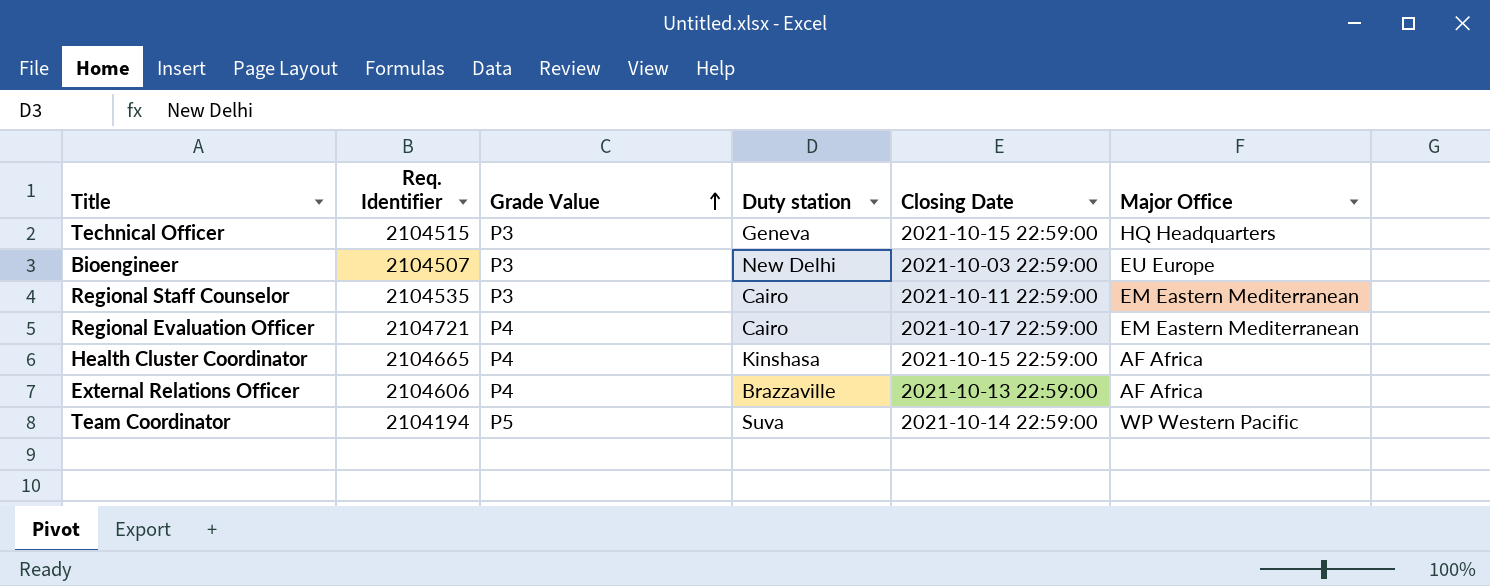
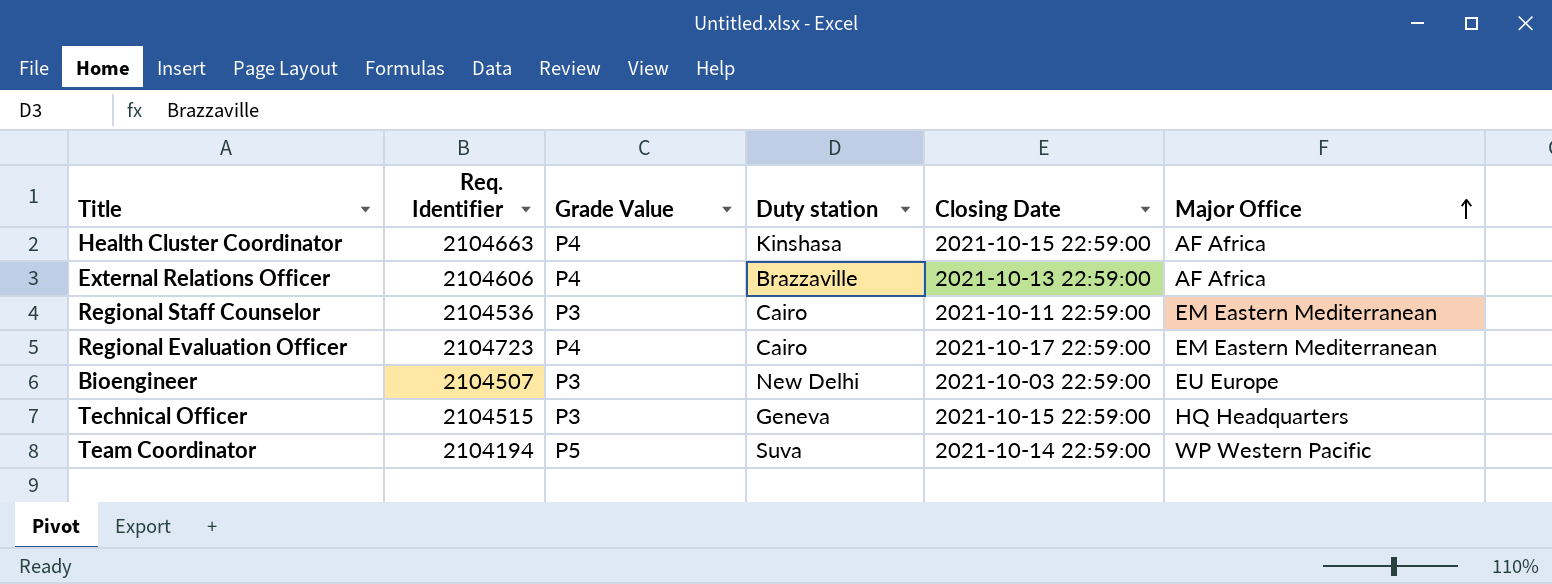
row order: Grade Value ascending -> Major Office ascending
Health Cluster Coordinator | Req. Identifier: 2104665 -> 2104663
Regional Staff Counselor | Req. Identifier: 2104535 -> 2104536
Regional Evaluation Officer | Req. Identifier: 2104721 -> 2104723

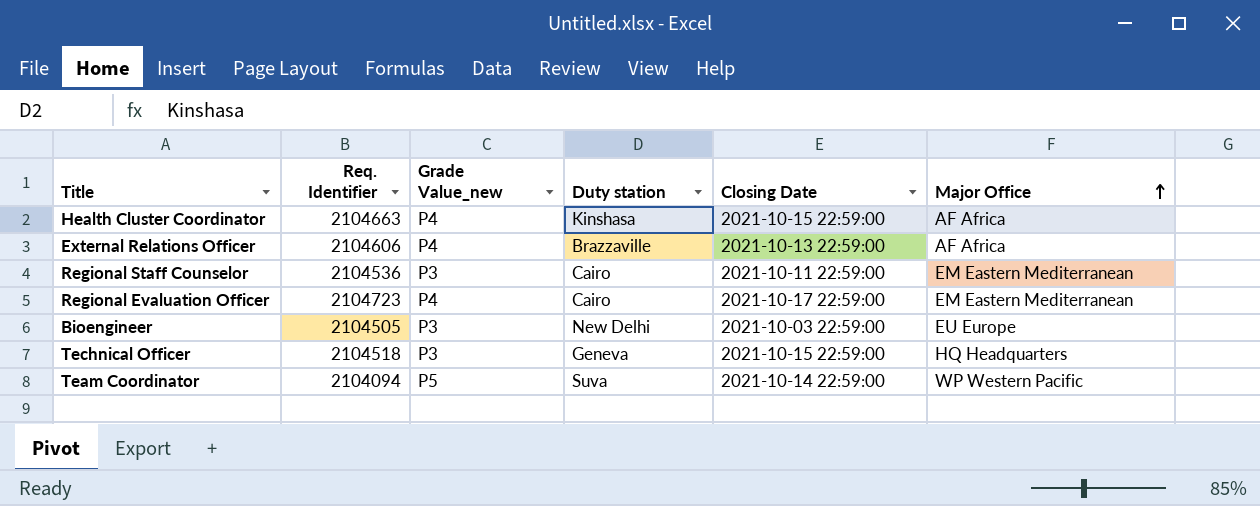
column name: Grade Value -> Grade Value_new
Bioengineer | Req. Identifier: 2104507 -> 2104505
Technical Officer | Req. Identifier: 2104515 -> 2104518
Team Coordinator | Req. Identifier: 2104194 -> 2104094

